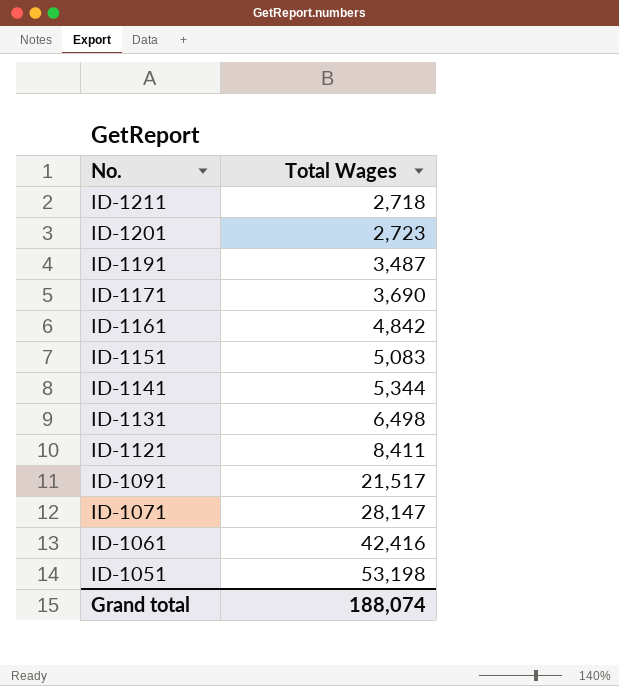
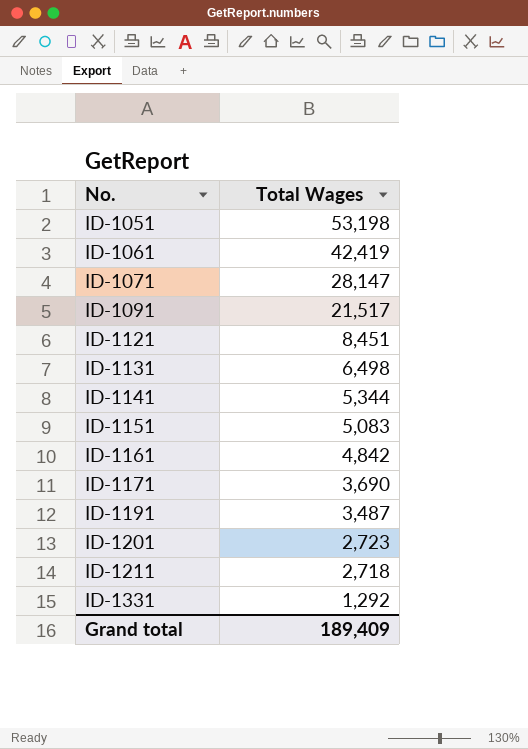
row order: No. descending -> No. ascending
ID-1061 | Total Wages: 42,416 -> 42,419
ID-1121 | Total Wages: 8,411 -> 8,451
row ID-1331: none -> 1,292
Grand total | Total Wages: 188,074 -> 189,409

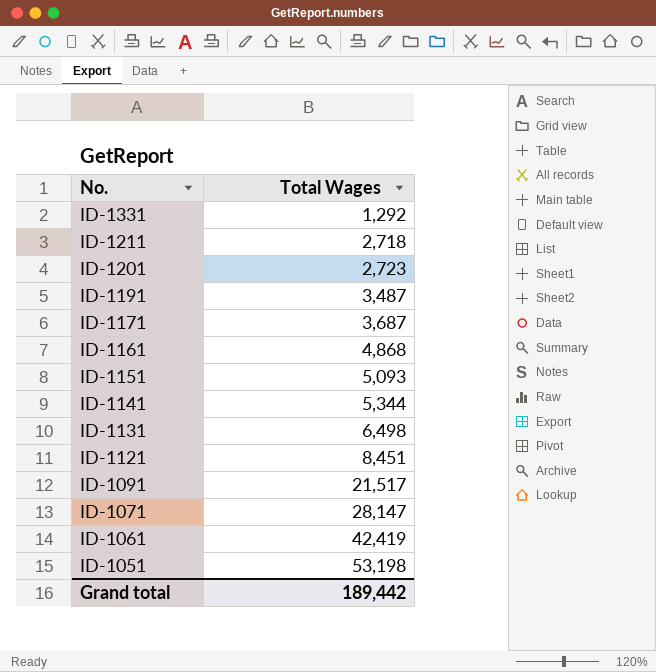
row order: No. ascending -> No. descending
ID-1171 | Total Wages: 3,690 -> 3,687
ID-1161 | Total Wages: 4,842 -> 4,868
ID-1151 | Total Wages: 5,083 -> 5,093
Grand total | Total Wages: 189,409 -> 189,442

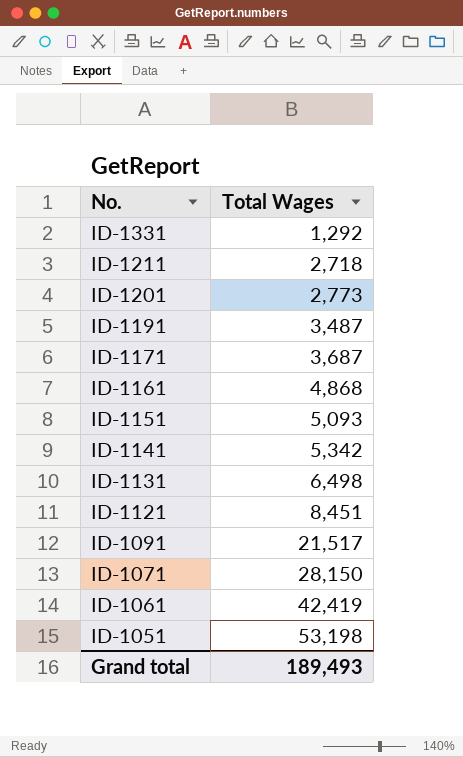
ID-1201 | Total Wages: 2,723 -> 2,773
ID-1141 | Total Wages: 5,344 -> 5,342
ID-1071 | Total Wages: 28,147 -> 28,150
Grand total | Total Wages: 189,442 -> 189,493

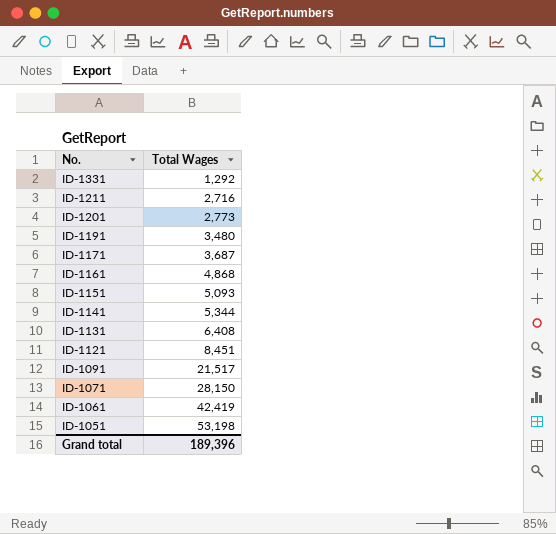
ID-1211 | Total Wages: 2,718 -> 2,716
ID-1191 | Total Wages: 3,487 -> 3,480
ID-1141 | Total Wages: 5,342 -> 5,344
ID-1131 | Total Wages: 6,498 -> 6,408
Grand total | Total Wages: 189,493 -> 189,396

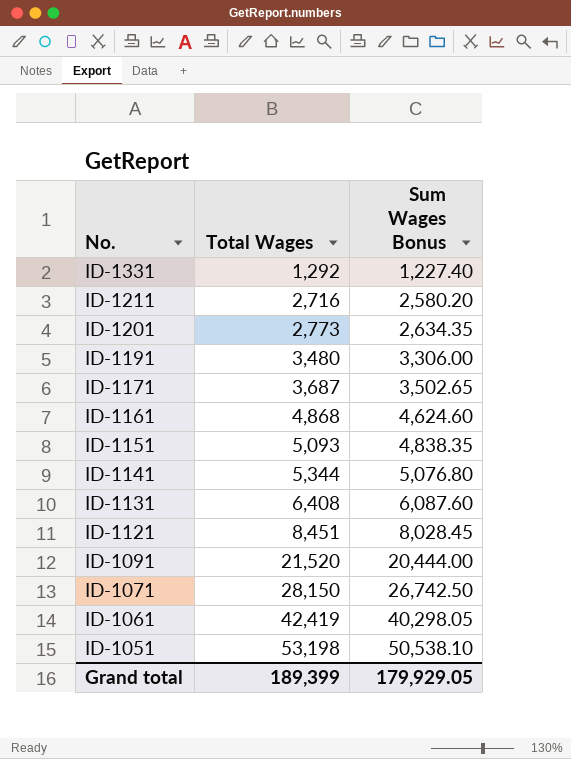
column Sum Wages Bonus | formula: none -> [Total Wages] * 0.95
ID-1091 | Total Wages: 21,517 -> 21,520
Grand total | Total Wages: 189,396 -> 189,399

